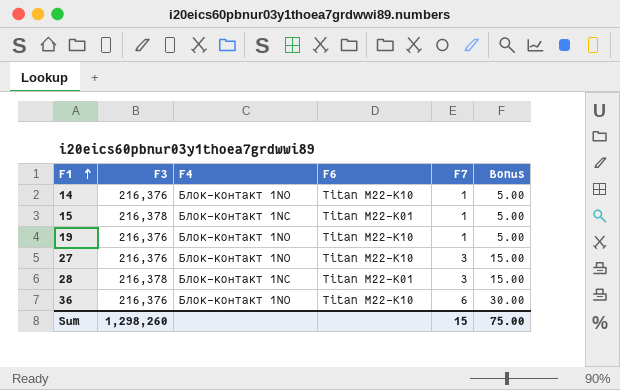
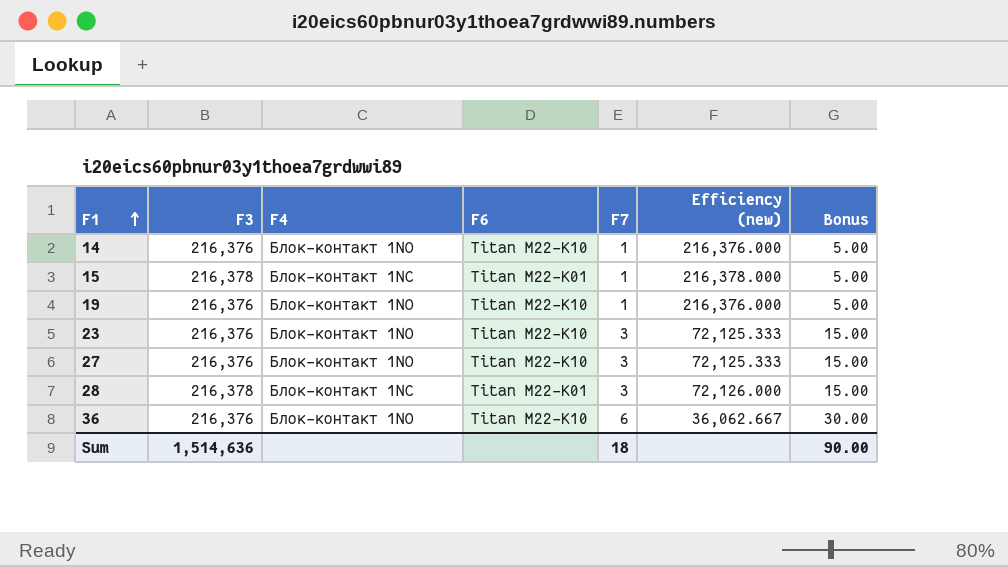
column Efficiency (new) | formula: none -> [F3] / [F7]
row 23: none -> 216,376 | Блок-контакт 1NO | Titan M22-K10 | 3 | 72,125.333 | 15.00
Sum | F3: 1,298,260 -> 1,514,636
Sum | F7: 15 -> 18
Sum | Bonus: 75.00 -> 90.00

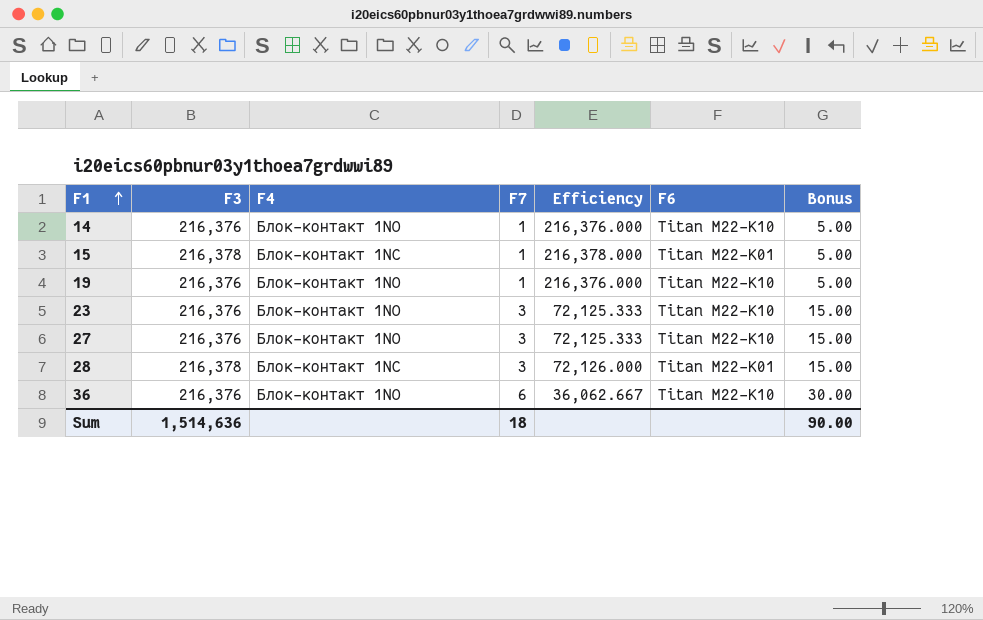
column name: Efficiency (new) -> Efficiency
column F6 | position: 4 -> 6

